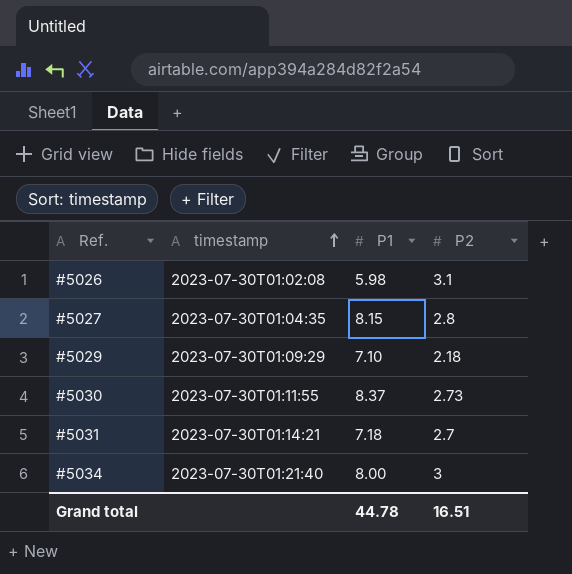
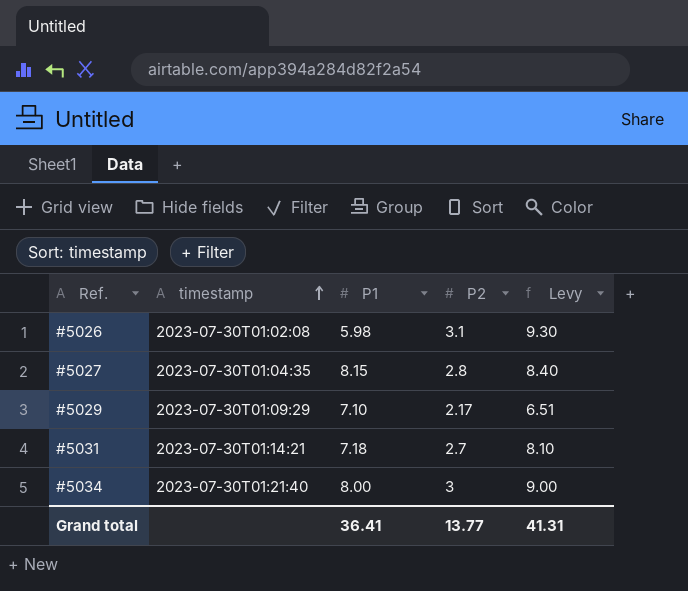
column Levy | formula: none -> [P2] * 3
row #5030: 2023-07-30T01:11:55 | 8.37 | 2.73 -> none
#5029 | P2: 2.18 -> 2.17
Grand total | P1: 44.78 -> 36.41
Grand total | P2: 16.51 -> 13.77

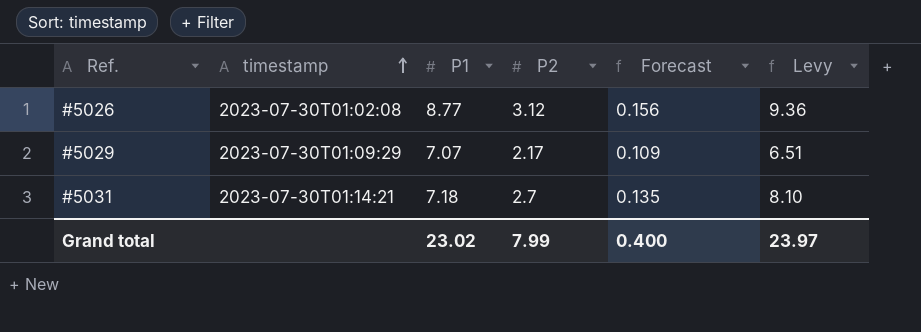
column Forecast | formula: none -> [P2] * 0.05
row #5027: 2023-07-30T01:04:35 | 8.15 | 2.8 | 8.40 -> none
row #5034: 2023-07-30T01:21:40 | 8.00 | 3 | 9.00 -> none
#5026 | P1: 5.98 -> 8.77
#5026 | P2: 3.1 -> 3.12
#5026 | Levy: 9.30 -> 9.36
#5029 | P1: 7.10 -> 7.07
Grand total | P1: 36.41 -> 23.02
Grand total | P2: 13.77 -> 7.99
Grand total | Levy: 41.31 -> 23.97

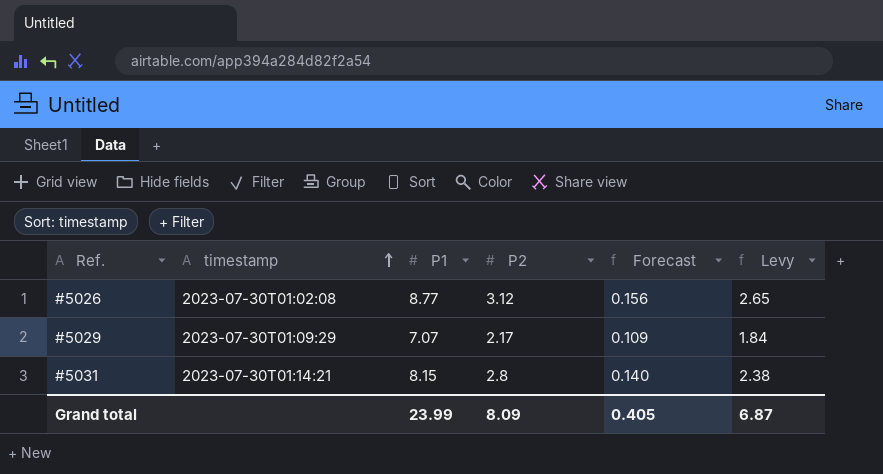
column Levy | formula: [P2] * 3 -> [P2] * 0.85
#5031 | P1: 7.18 -> 8.15
#5031 | P2: 2.7 -> 2.8
#5031 | Forecast: 0.135 -> 0.140
Grand total | P1: 23.02 -> 23.99
Grand total | P2: 7.99 -> 8.09
Grand total | Forecast: 0.400 -> 0.405
Grand total | Levy: 23.97 -> 6.87

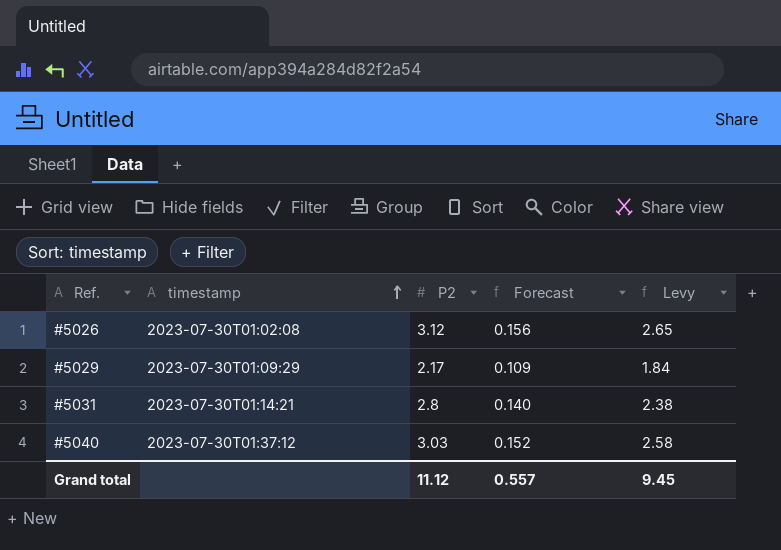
column P1 | position: 3 -> none
row #5040: none -> 2023-07-30T01:37:12 | 3.03 | 0.152 | 2.58
Grand total | P2: 8.09 -> 11.12
Grand total | Forecast: 0.405 -> 0.557
Grand total | Levy: 6.87 -> 9.45

